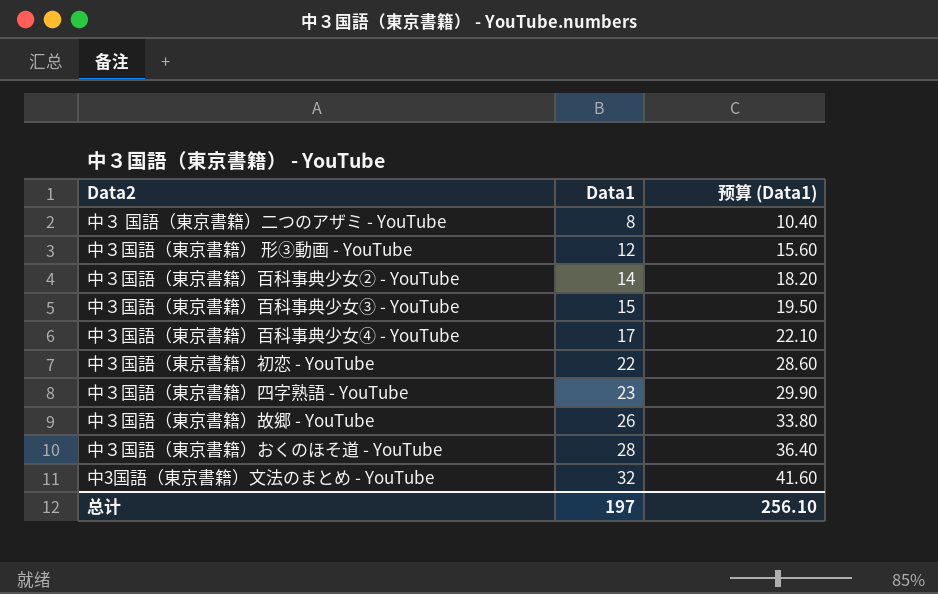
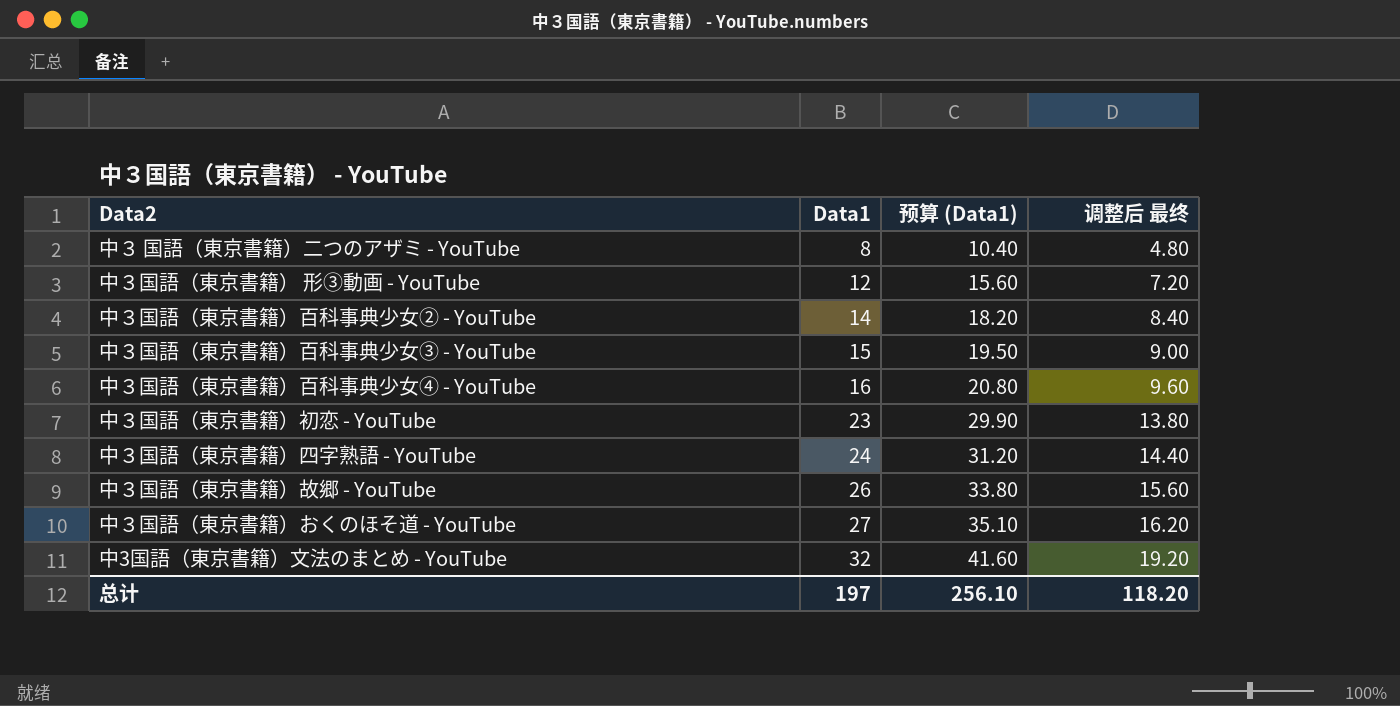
column 调整后 最终 | formula: none -> [Data1] * 0.6
中３国語（東京書籍）百科事典少女④ - YouTube | Data1: 17 -> 16
中３国語（東京書籍）百科事典少女④ - YouTube | 预算 (Data1): 22.10 -> 20.80
中３国語（東京書籍）初恋 - YouTube | Data1: 22 -> 23
中３国語（東京書籍）初恋 - YouTube | 预算 (Data1): 28.60 -> 29.90
中３国語（東京書籍）四字熟語 - YouTube | Data1: 23 -> 24
中３国語（東京書籍）四字熟語 - YouTube | 预算 (Data1): 29.90 -> 31.20
中３国語（東京書籍）おくのほそ道 - YouTube | Data1: 28 -> 27
中３国語（東京書籍）おくのほそ道 - YouTube | 预算 (Data1): 36.40 -> 35.10

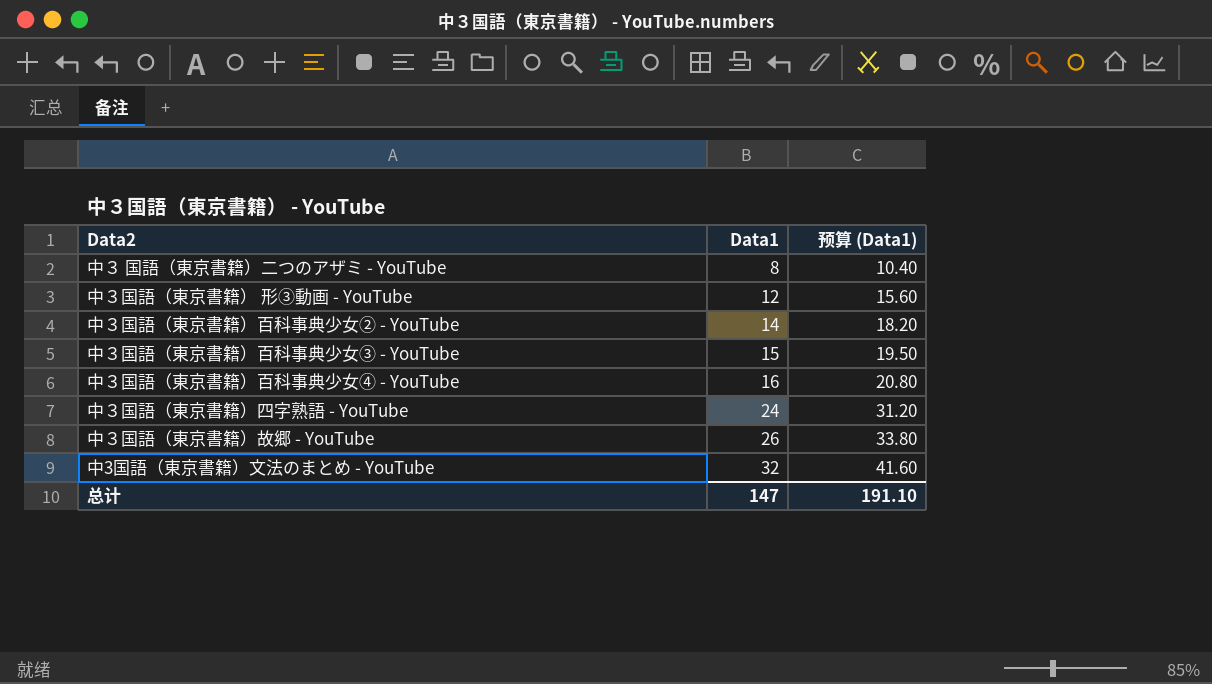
column 调整后 最终 | formula: [Data1] * 0.6 -> none
row 中３国語（東京書籍）初恋 - YouTube: 23 | 29.90 | 13.80 -> none
row 中３国語（東京書籍）おくのほそ道 - YouTube: 27 | 35.10 | 16.20 -> none
总计 | Data1: 197 -> 147
总计 | 预算 (Data1): 256.10 -> 191.10

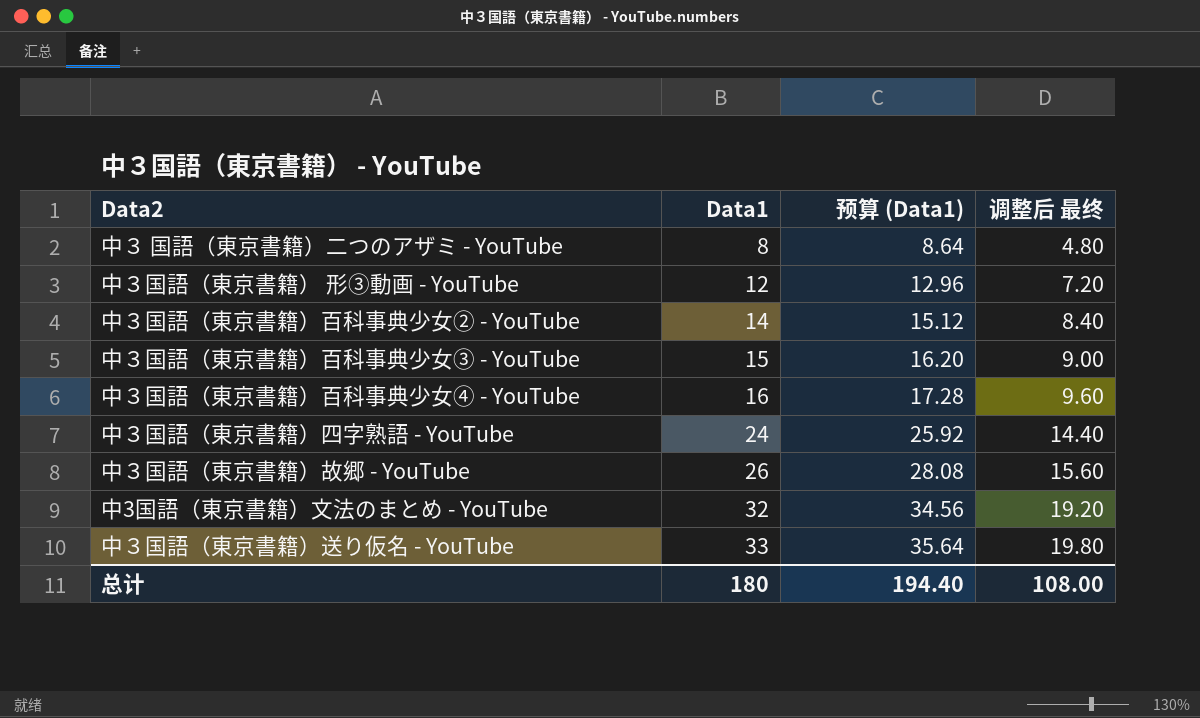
column 预算 (Data1) | formula: [Data1] * 1.3 -> [Data1] * 1.08
column 调整后 最终 | formula: none -> [Data1] * 0.6
row 中３国語（東京書籍）送り仮名 - YouTube: none -> 33 | 35.64 | 19.80
总计 | Data1: 147 -> 180
总计 | 预算 (Data1): 191.10 -> 194.40

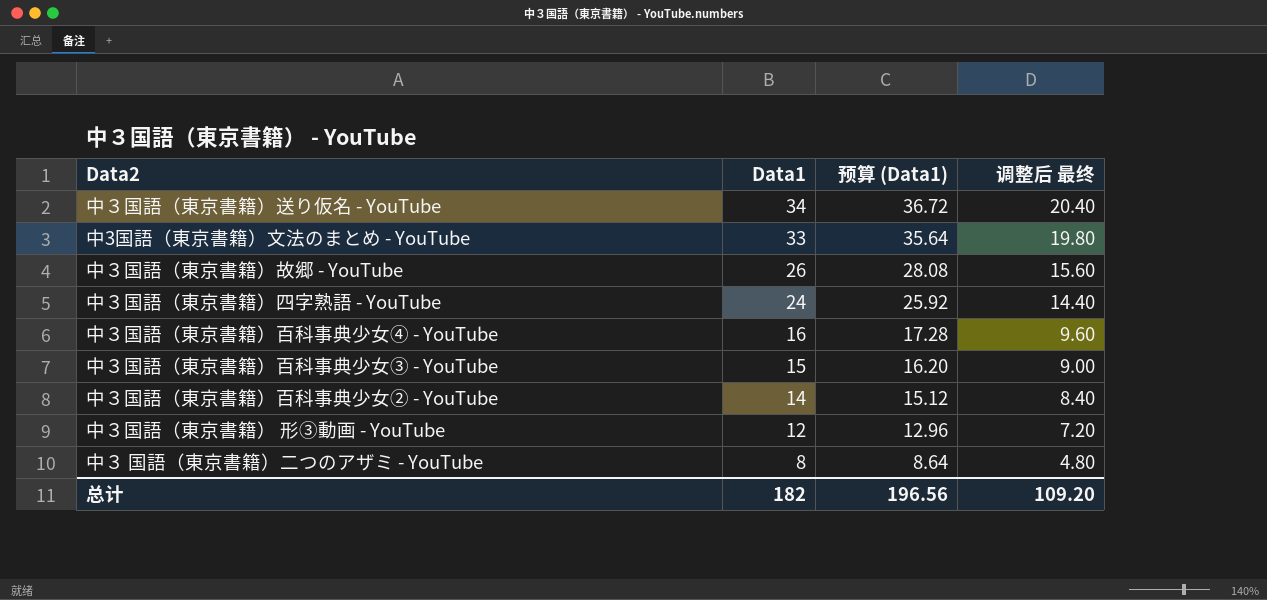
row order: Data1 ascending -> Data1 descending
中３国語（東京書籍）送り仮名 - YouTube | Data1: 33 -> 34
中３国語（東京書籍）送り仮名 - YouTube | 预算 (Data1): 35.64 -> 36.72
中３国語（東京書籍）送り仮名 - YouTube | 调整后 最终: 19.80 -> 20.40
中3国語（東京書籍）文法のまとめ - YouTube | Data1: 32 -> 33
中3国語（東京書籍）文法のまとめ - YouTube | 预算 (Data1): 34.56 -> 35.64
中3国語（東京書籍）文法のまとめ - YouTube | 调整后 最终: 19.20 -> 19.80
总计 | Data1: 180 -> 182
总计 | 预算 (Data1): 194.40 -> 196.56
总计 | 调整后 最终: 108.00 -> 109.20

